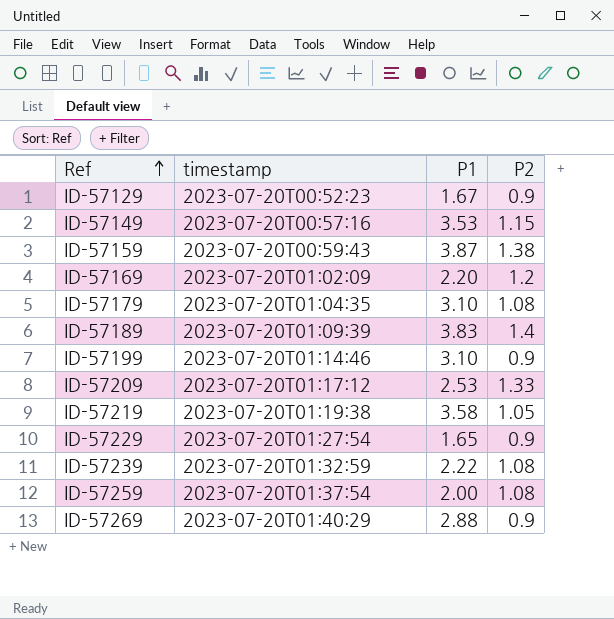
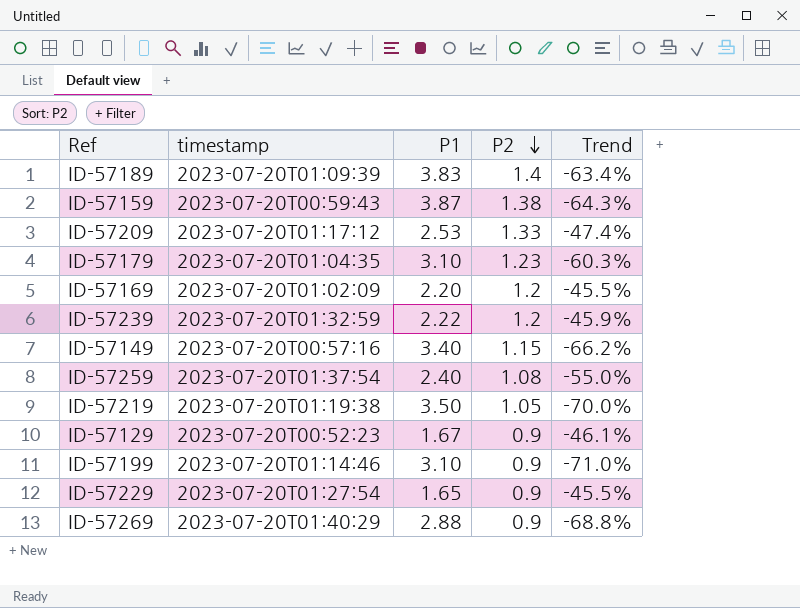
row order: Ref ascending -> P2 descending
column Trend | formula: none -> ([P2] - [P1]) / [P1]
ID-57179 | P2: 1.08 -> 1.23
ID-57239 | P2: 1.08 -> 1.2
ID-57149 | P1: 3.53 -> 3.40
ID-57259 | P1: 2.00 -> 2.40
ID-57219 | P1: 3.58 -> 3.50

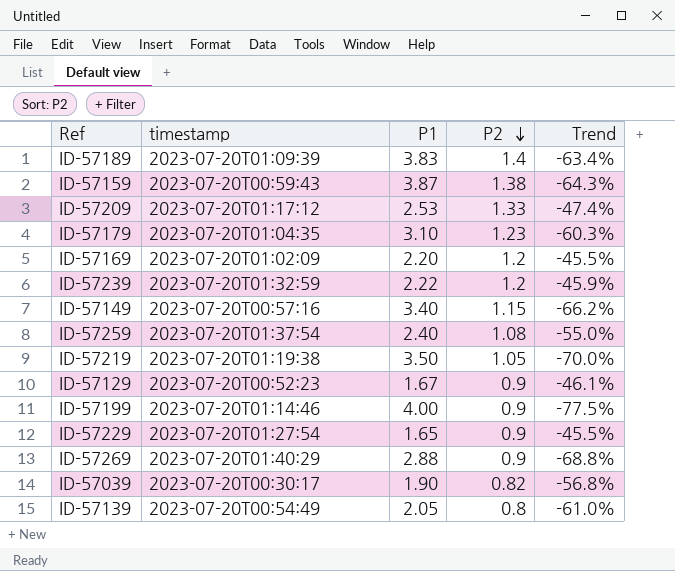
ID-57199 | P1: 3.10 -> 4.00
ID-57199 | Trend: -71.0% -> -77.5%
row ID-57039: none -> 2023-07-20T00:30:17 | 1.90 | 0.82 | -56.8%
row ID-57139: none -> 2023-07-20T00:54:49 | 2.05 | 0.8 | -61.0%

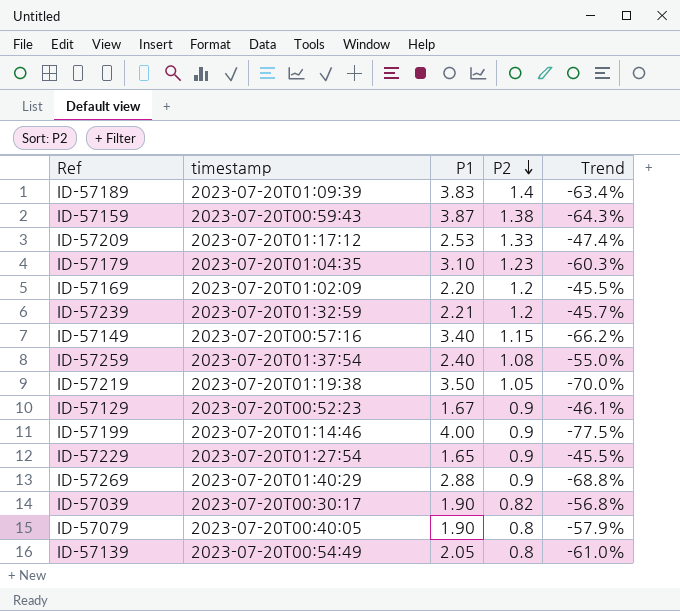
ID-57239 | P1: 2.22 -> 2.21
ID-57239 | Trend: -45.9% -> -45.7%
row ID-57079: none -> 2023-07-20T00:40:05 | 1.90 | 0.8 | -57.9%

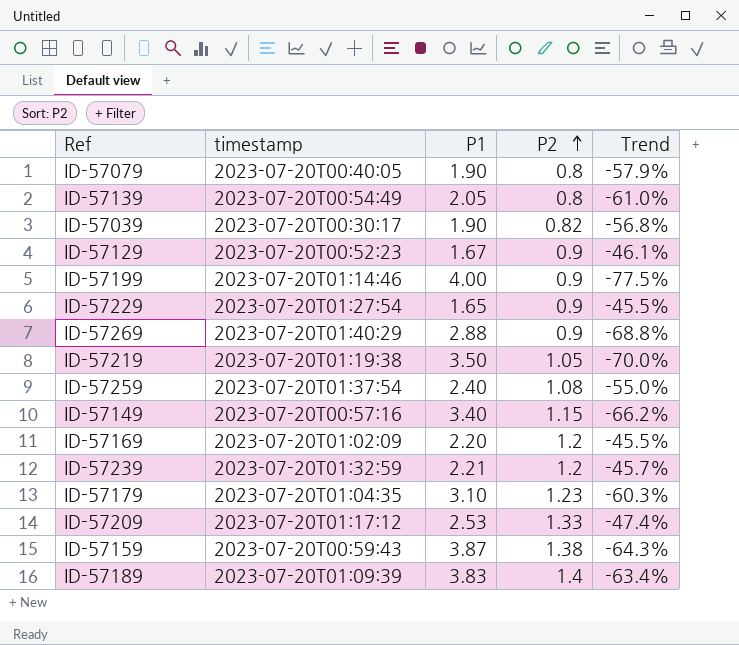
row order: P2 descending -> P2 ascending

